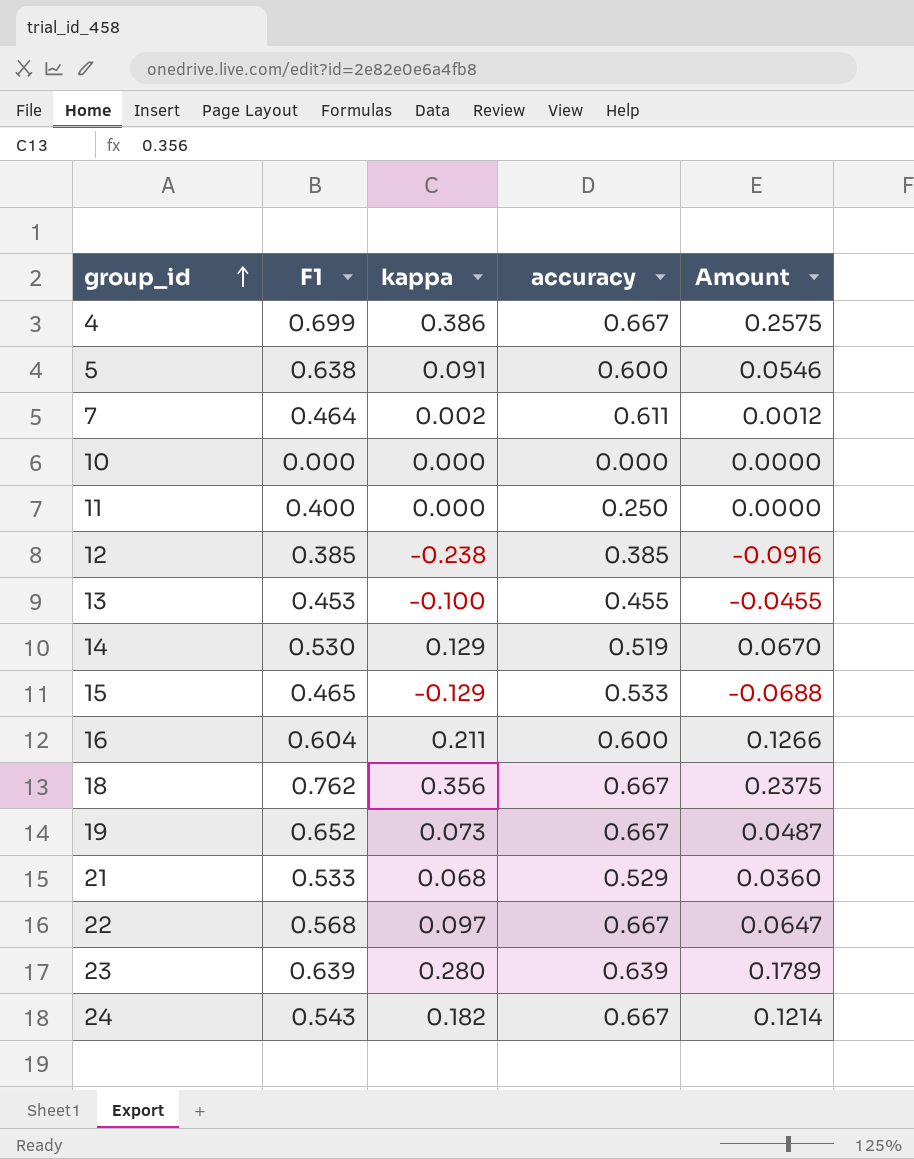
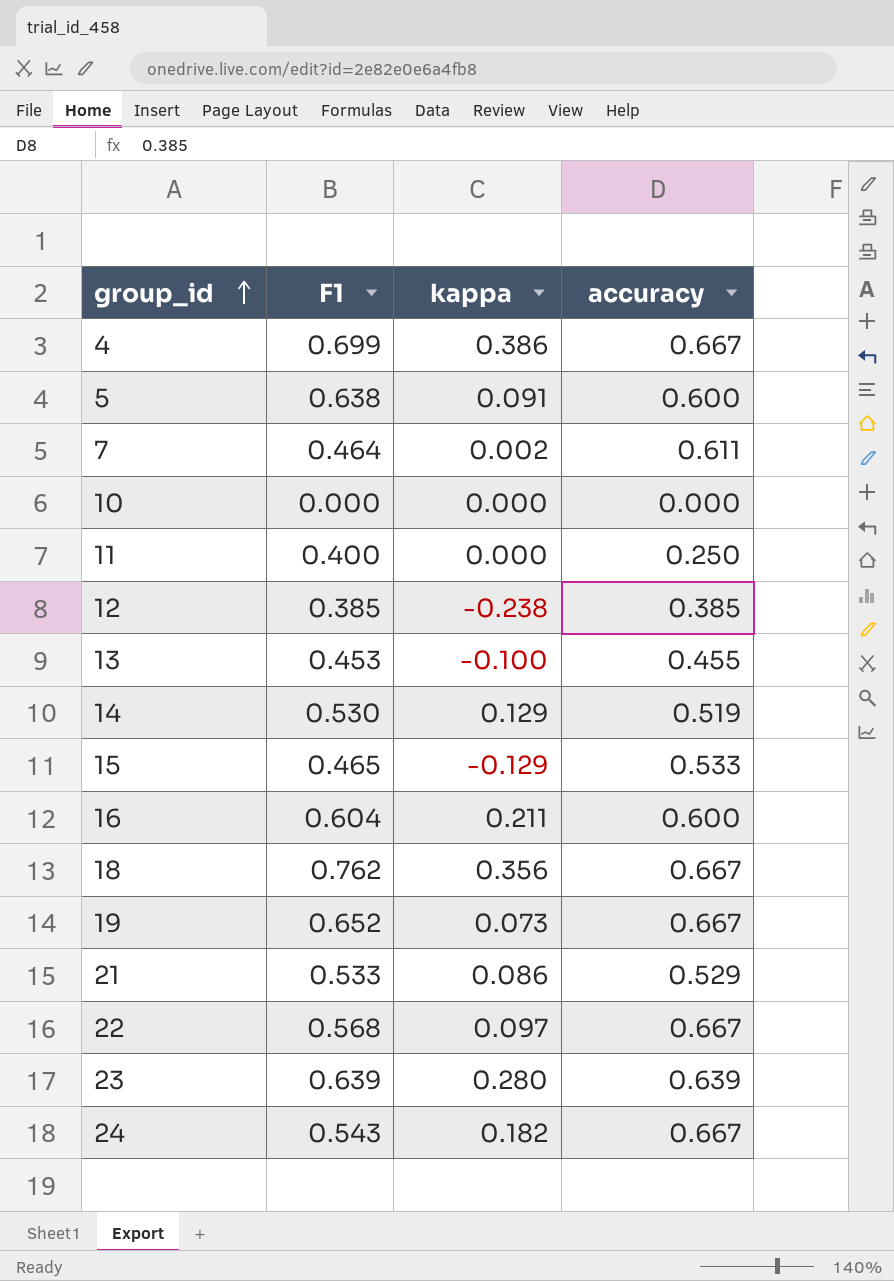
column Amount | formula: [kappa] * [accuracy] -> none
21 | kappa: 0.068 -> 0.086

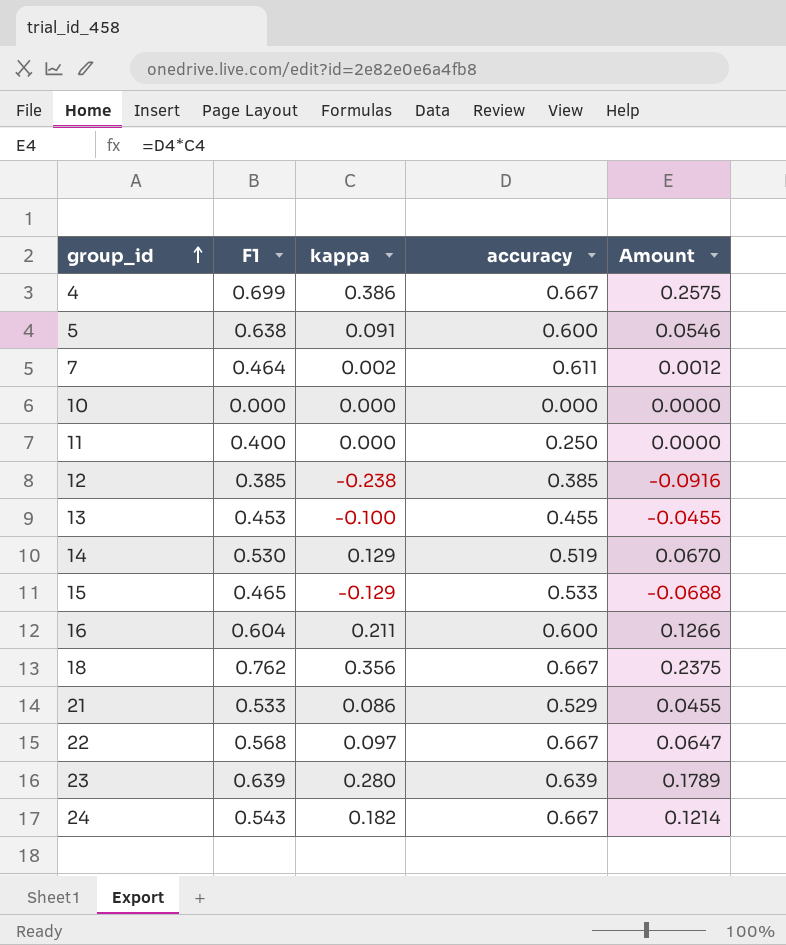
column Amount | formula: none -> [kappa] * [accuracy]
row 19: 0.652 | 0.073 | 0.667 -> none

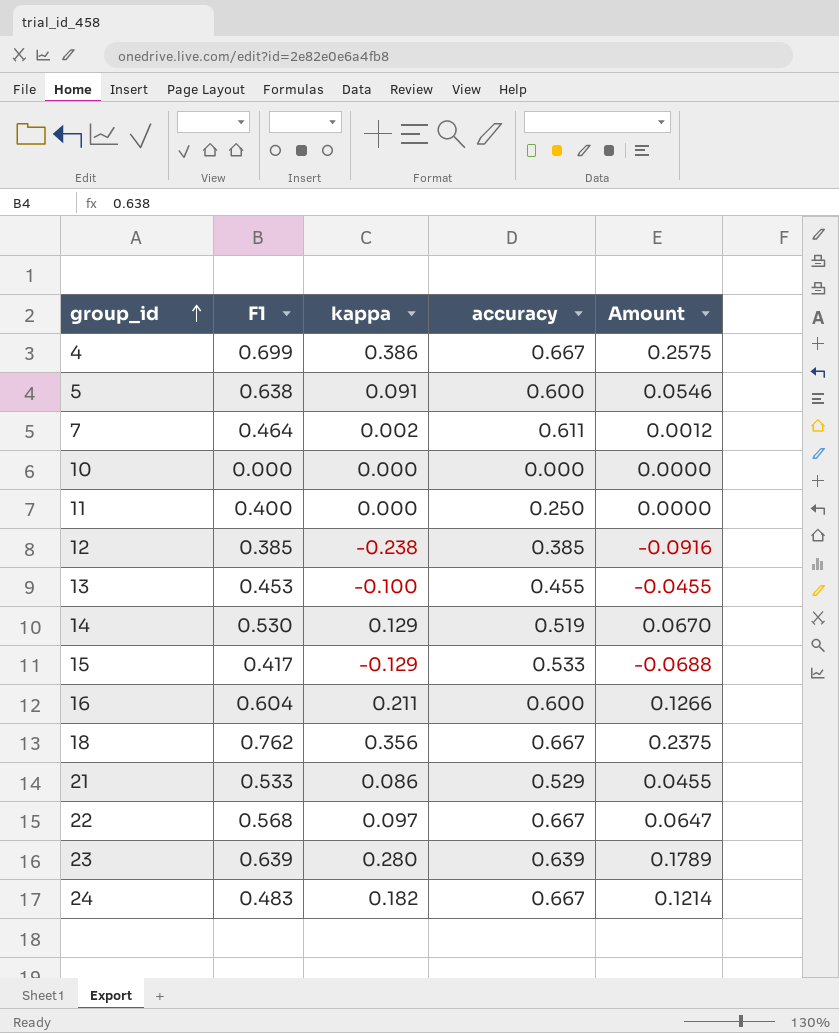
15 | F1: 0.465 -> 0.417
24 | F1: 0.543 -> 0.483

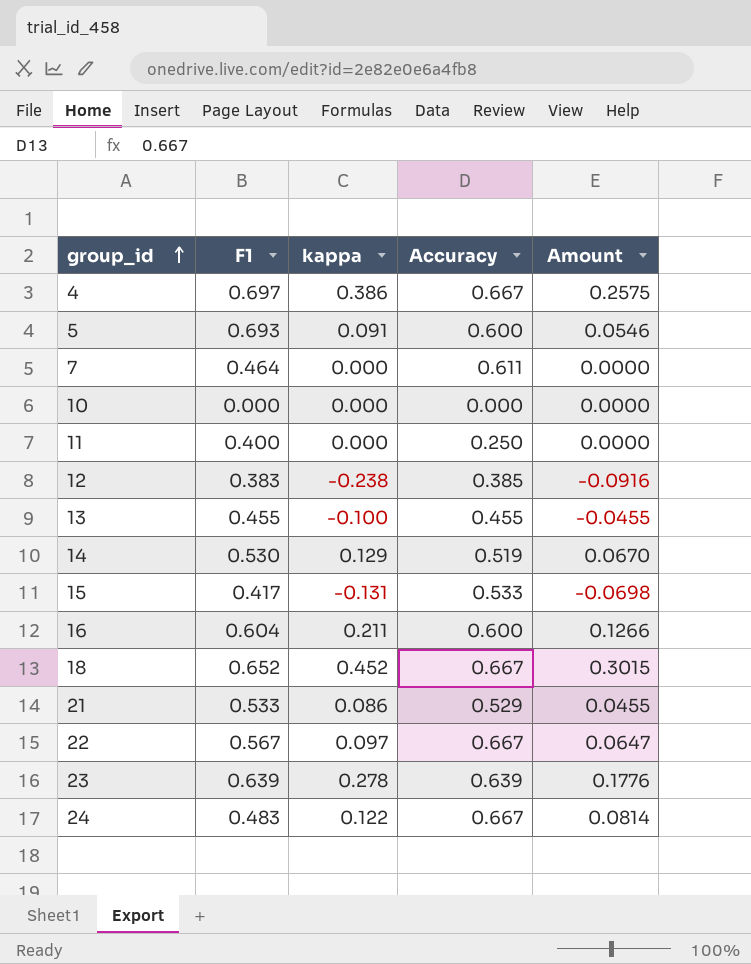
column name: accuracy -> Accuracy
4 | F1: 0.699 -> 0.697
5 | F1: 0.638 -> 0.693
7 | kappa: 0.002 -> 0.000
7 | Amount: 0.0012 -> 0.0000
12 | F1: 0.385 -> 0.383
13 | F1: 0.453 -> 0.455
15 | kappa: -0.129 -> -0.131
15 | Amount: -0.0688 -> -0.0698
18 | F1: 0.762 -> 0.652
18 | kappa: 0.356 -> 0.452
18 | Amount: 0.2375 -> 0.3015
22 | F1: 0.568 -> 0.567
23 | kappa: 0.280 -> 0.278
23 | Amount: 0.1789 -> 0.1776
24 | kappa: 0.182 -> 0.122
24 | Amount: 0.1214 -> 0.0814

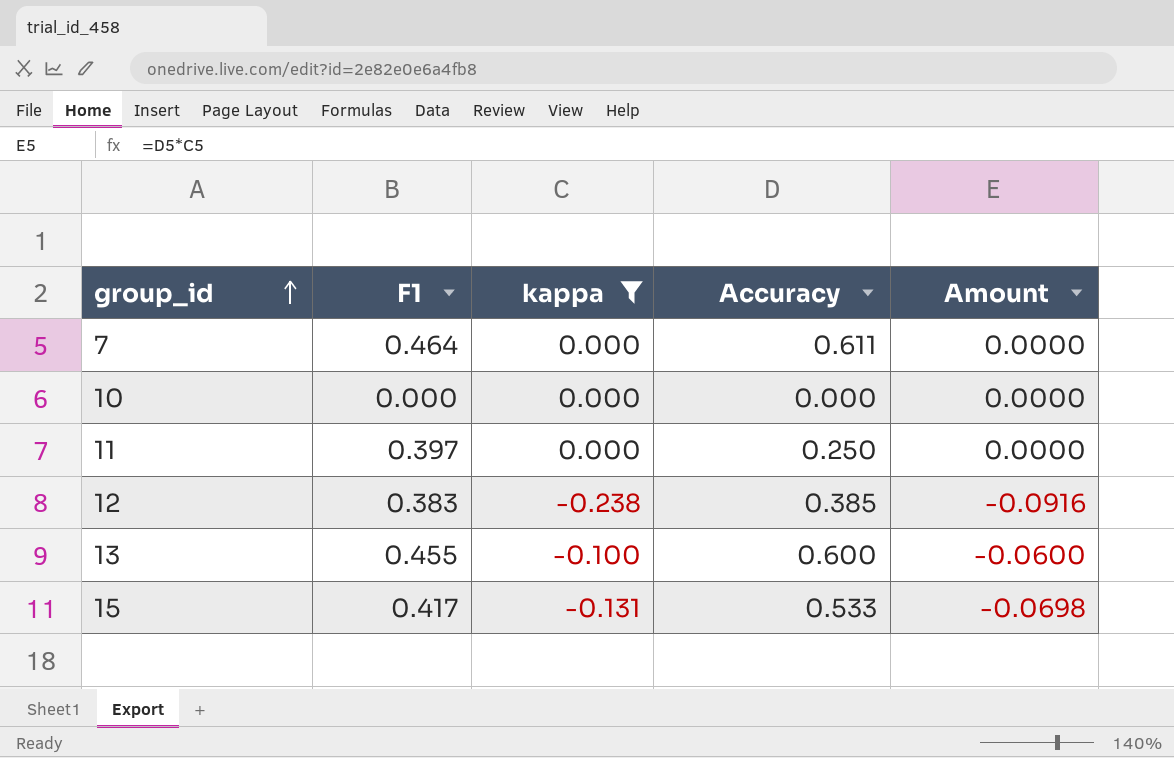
filter: none -> kappa <= 0.000
11 | F1: 0.400 -> 0.397
13 | Accuracy: 0.455 -> 0.600
13 | Amount: -0.0455 -> -0.0600

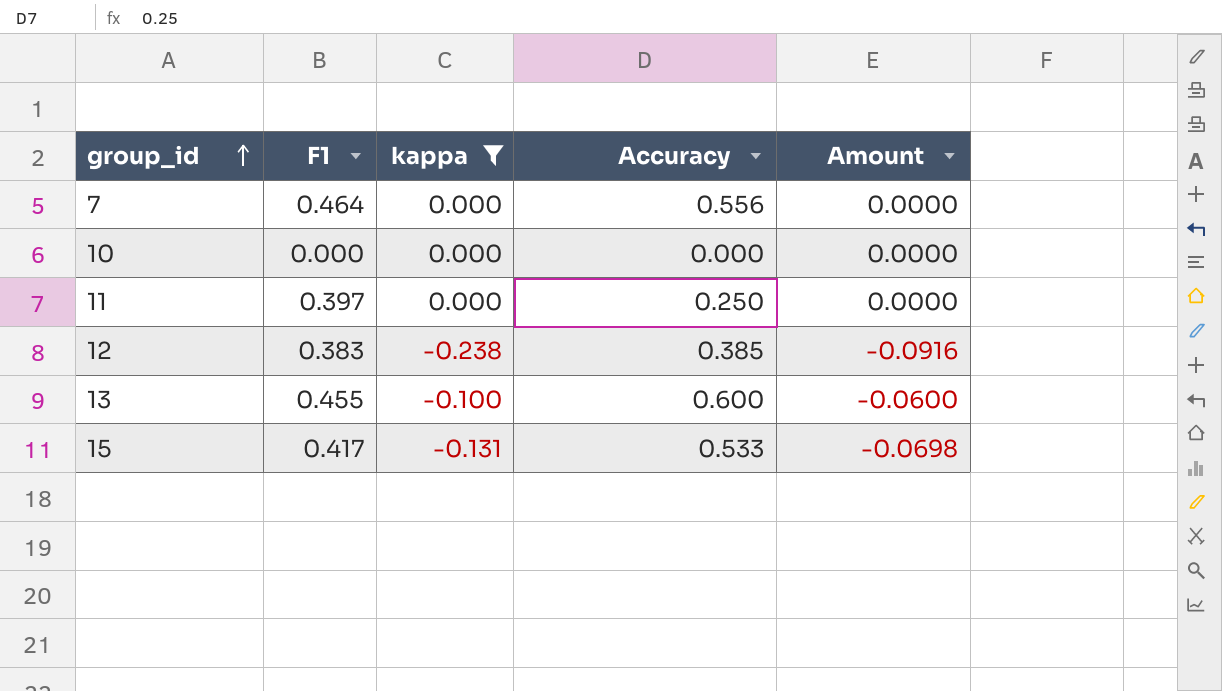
7 | Accuracy: 0.611 -> 0.556

